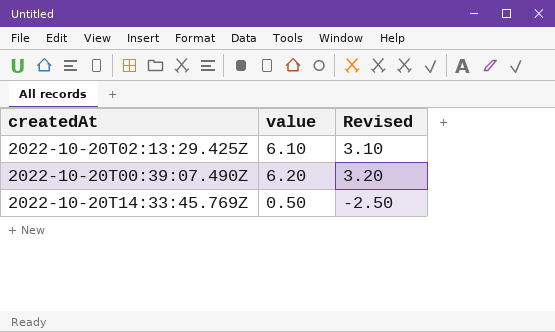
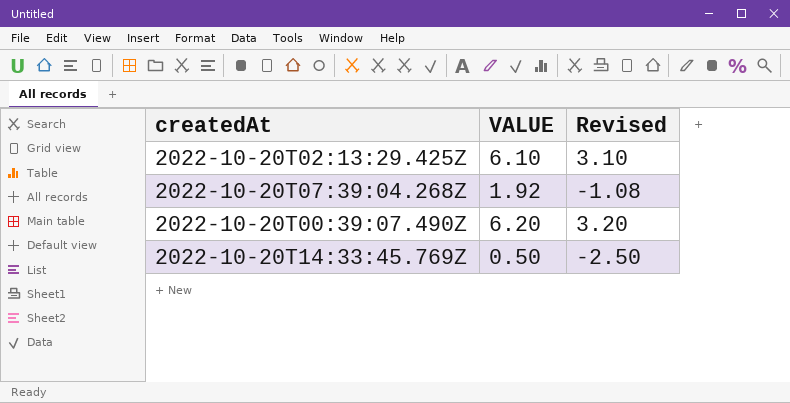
column name: value -> VALUE
row 2022-10-20T07:39:04.268Z: none -> 1.92 | -1.08

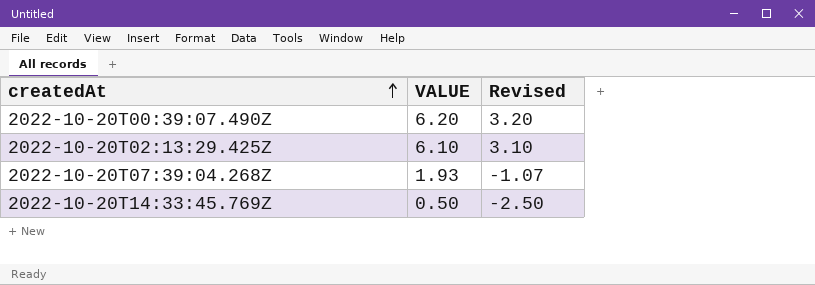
row order: none -> createdAt ascending
2022-10-20T07:39:04.268Z | VALUE: 1.92 -> 1.93
2022-10-20T07:39:04.268Z | Revised: -1.08 -> -1.07

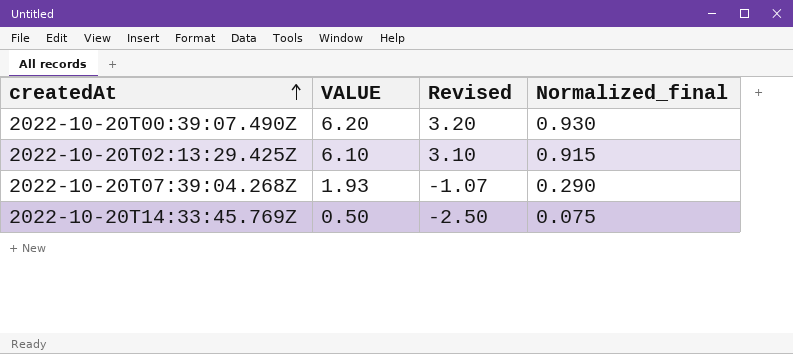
column Normalized_final | formula: none -> [VALUE] * 0.15

